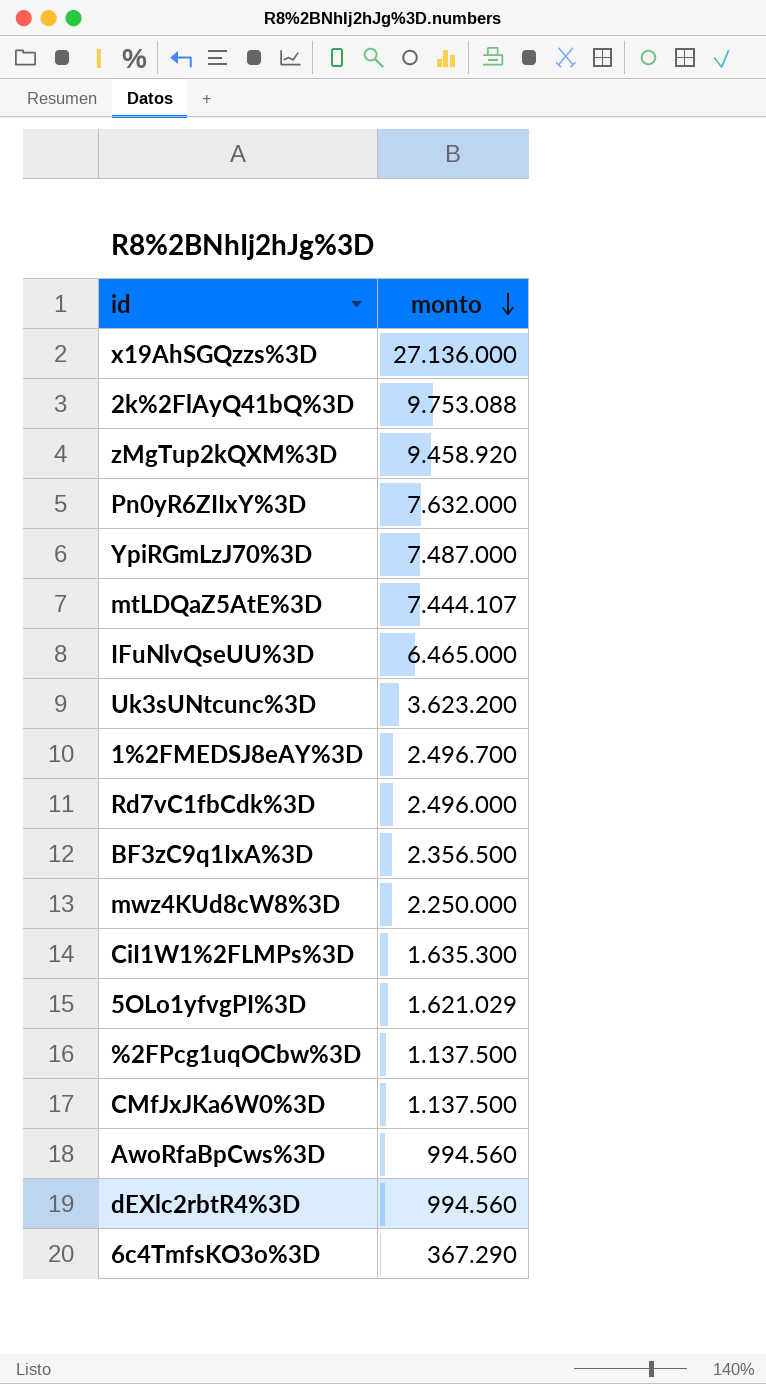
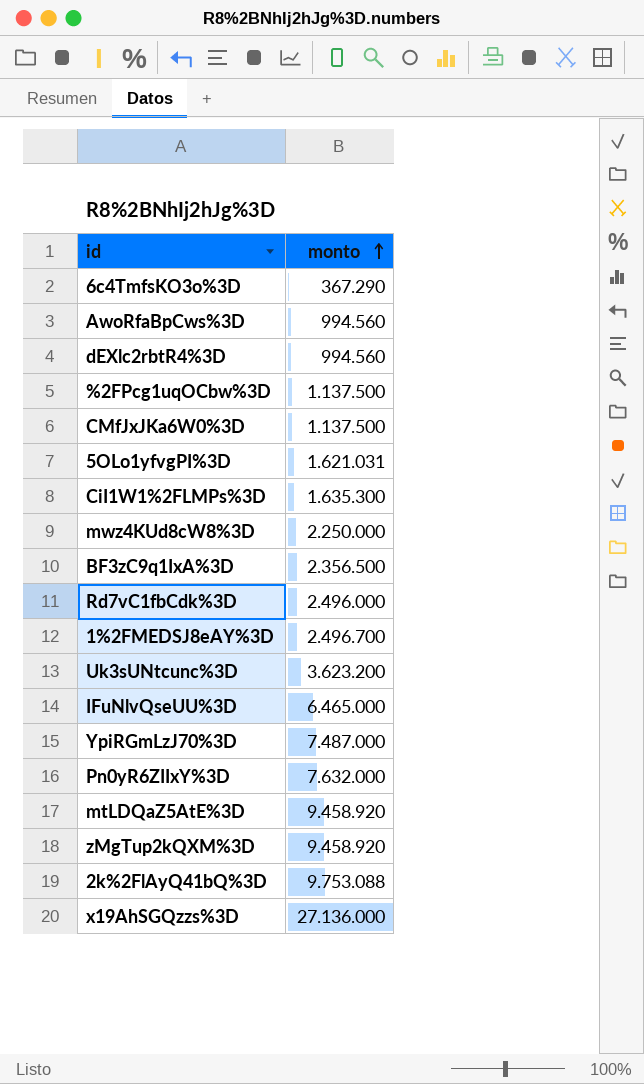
row order: monto descending -> monto ascending
5OLo1yfvgPI%3D | monto: 1.621.029 -> 1.621.031
mtLDQaZ5AtE%3D | monto: 7.444.107 -> 9.458.920

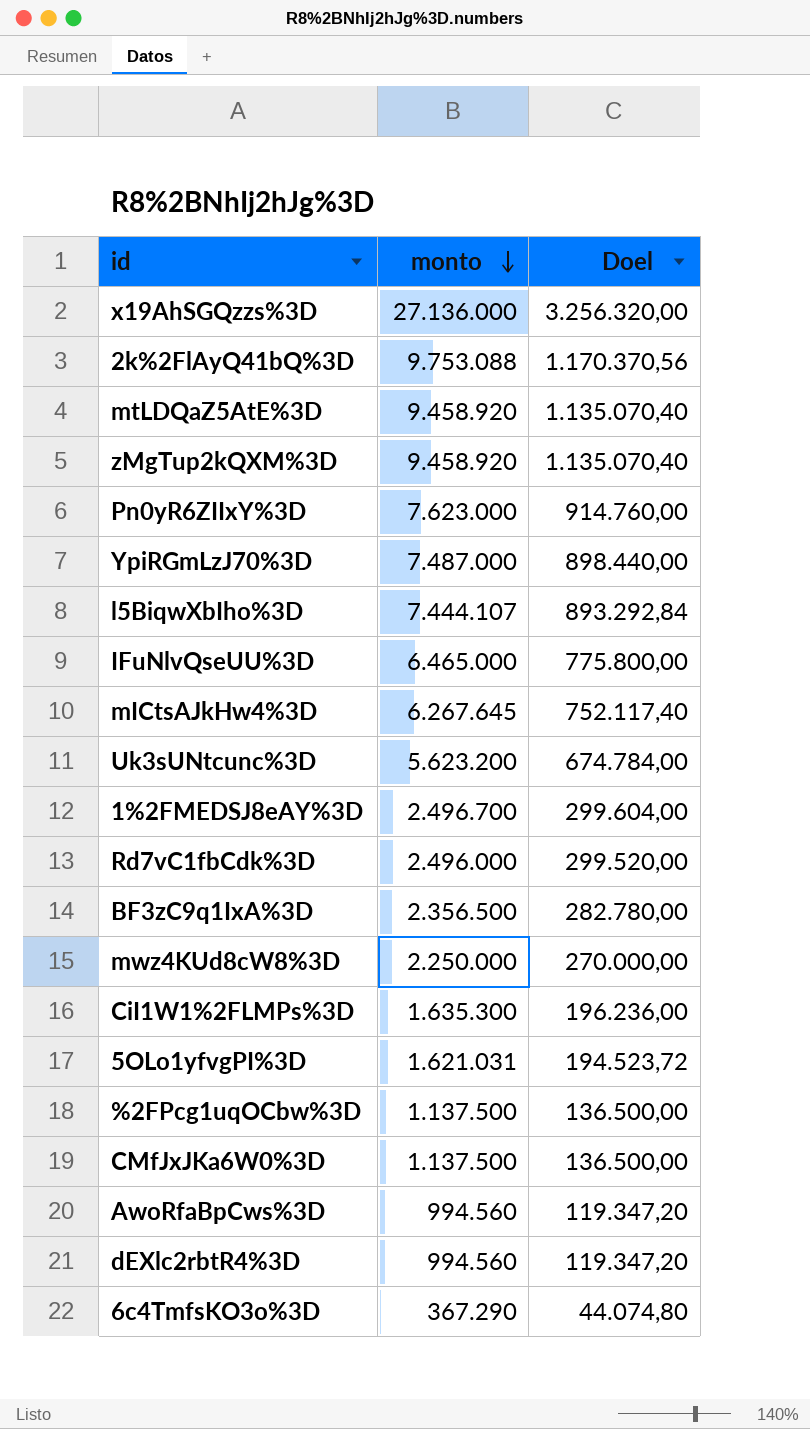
row order: monto ascending -> monto descending
column Doel | formula: none -> [monto] * 0,12
Pn0yR6ZIIxY%3D | monto: 7.632.000 -> 7.623.000
row l5BiqwXbIho%3D: none -> 7.444.107 | 893.292,84
row mICtsAJkHw4%3D: none -> 6.267.645 | 752.117,40
Uk3sUNtcunc%3D | monto: 3.623.200 -> 5.623.200

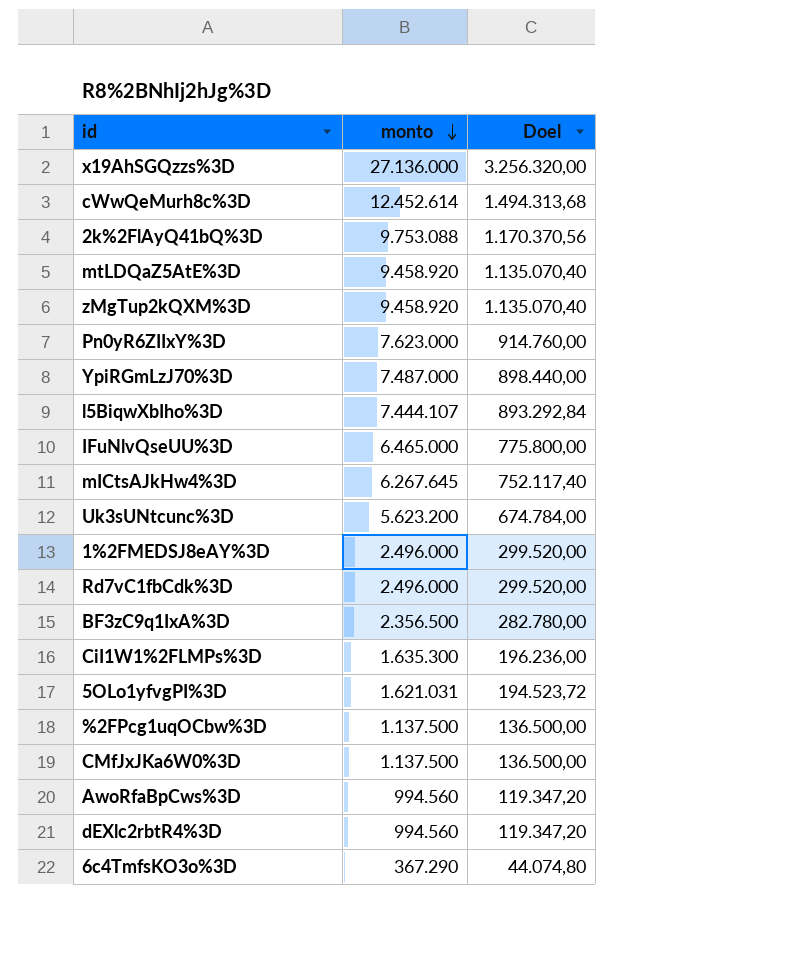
row mwz4KUd8cW8%3D: 2.250.000 | 270.000,00 -> none
row cWwQeMurh8c%3D: none -> 12.452.614 | 1.494.313,68
1%2FMEDSJ8eAY%3D | monto: 2.496.700 -> 2.496.000
1%2FMEDSJ8eAY%3D | Doel: 299.604,00 -> 299.520,00

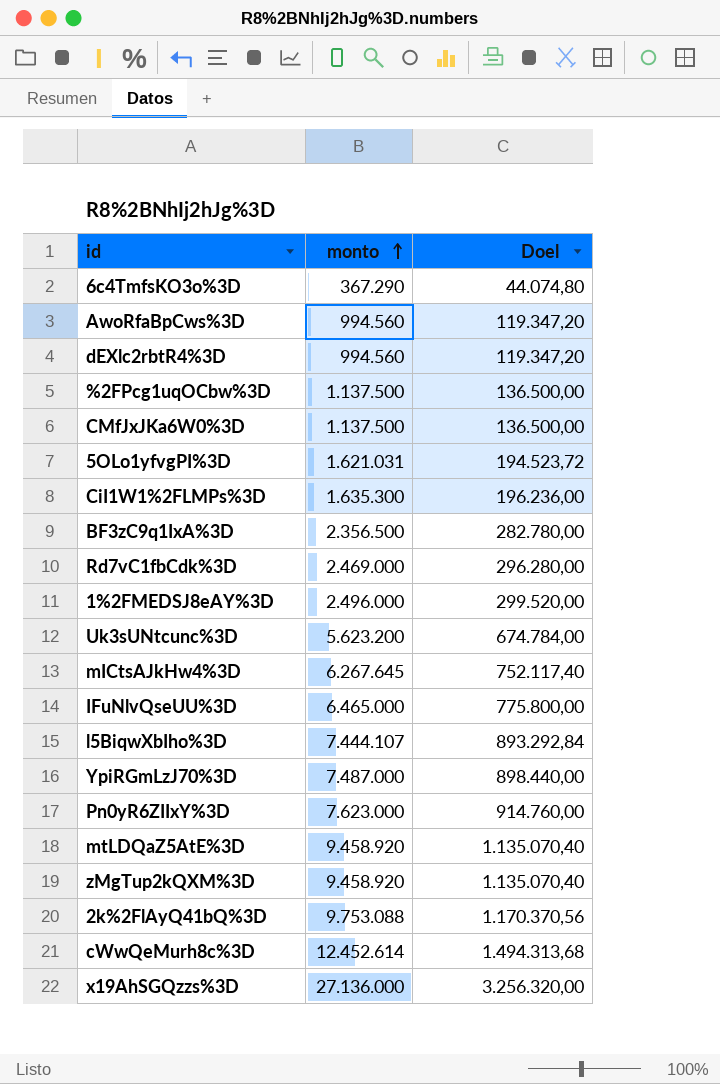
row order: monto descending -> monto ascending
Rd7vC1fbCdk%3D | monto: 2.496.000 -> 2.469.000
Rd7vC1fbCdk%3D | Doel: 299.520,00 -> 296.280,00

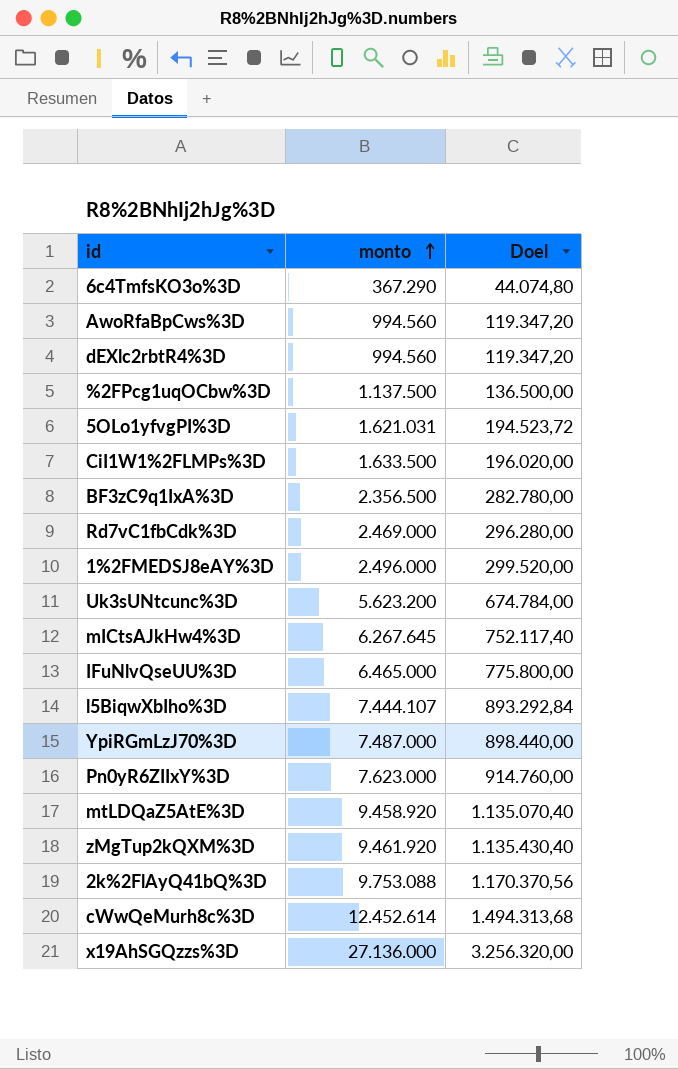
row CMfJxJKa6W0%3D: 1.137.500 | 136.500,00 -> none
CiI1W1%2FLMPs%3D | monto: 1.635.300 -> 1.633.500
CiI1W1%2FLMPs%3D | Doel: 196.236,00 -> 196.020,00
zMgTup2kQXM%3D | monto: 9.458.920 -> 9.461.920
zMgTup2kQXM%3D | Doel: 1.135.070,40 -> 1.135.430,40

